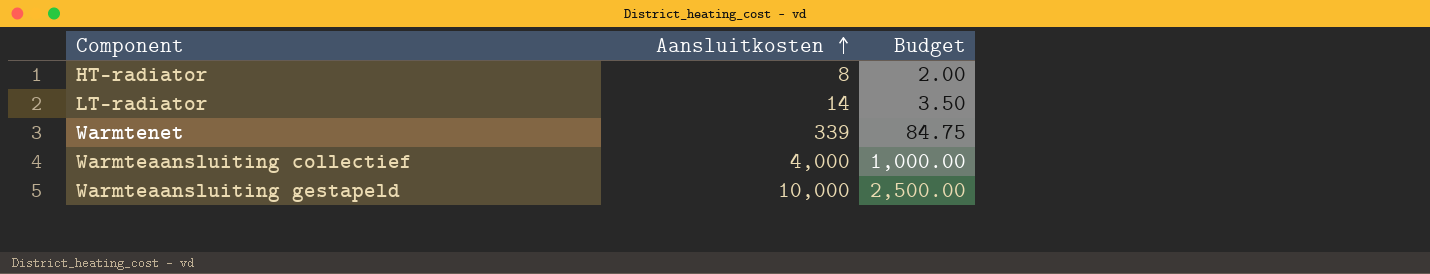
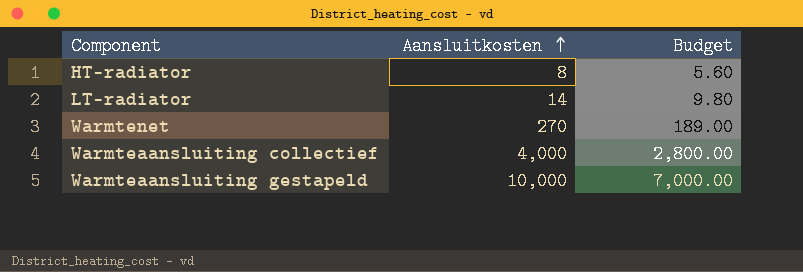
column Budget | formula: [Aansluitkosten] * 0.25 -> [Aansluitkosten] * 0.7
Warmtenet | Aansluitkosten: 339 -> 270

